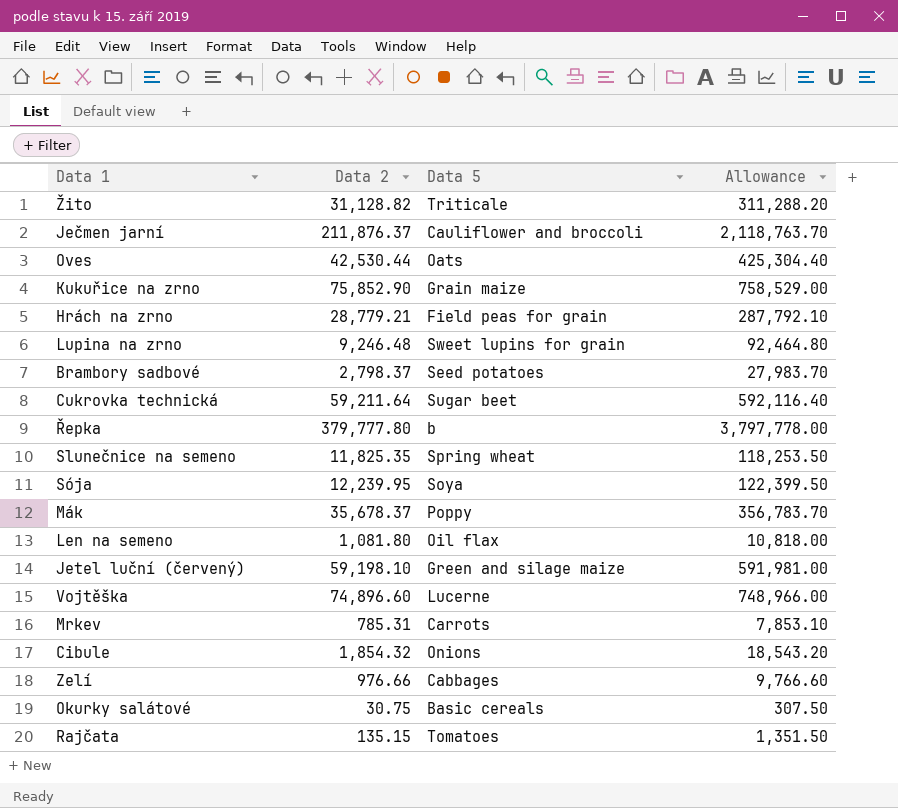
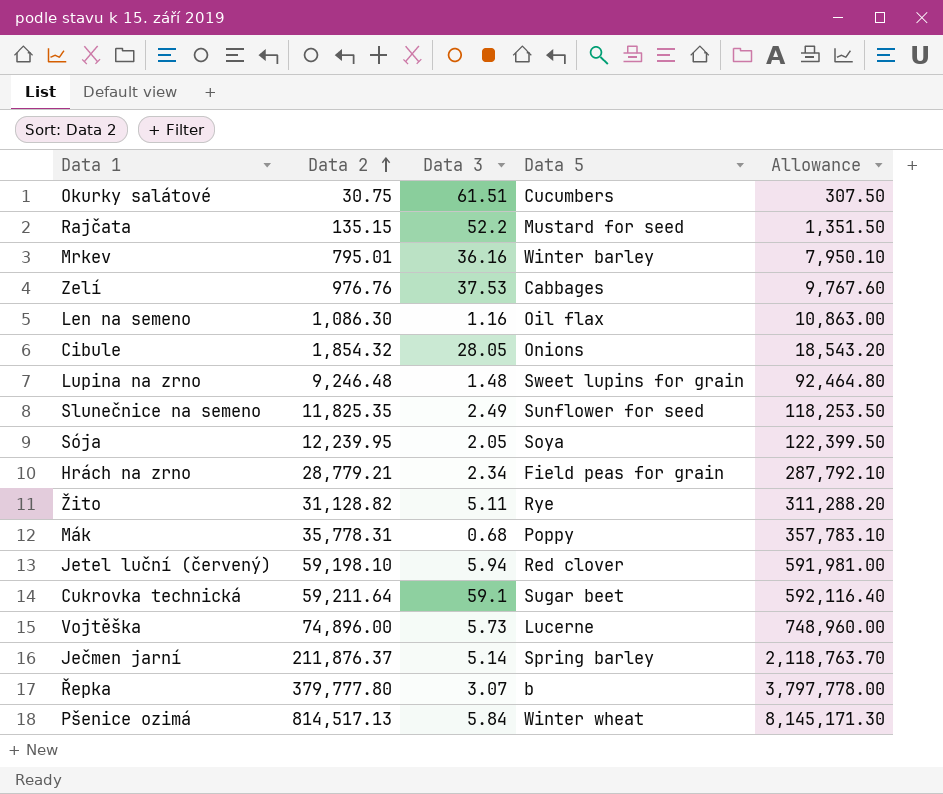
row order: none -> Data 2 ascending
column Data 3 | position: none -> 3
row Oves: 42,530.44 | Oats | 425,304.40 -> none
row Kukuřice na zrno: 75,852.90 | Grain maize | 758,529.00 -> none
row Brambory sadbové: 2,798.37 | Seed potatoes | 27,983.70 -> none
Okurky salátové | Data 5: Basic cereals -> Cucumbers
Rajčata | Data 5: Tomatoes -> Mustard for seed
Mrkev | Data 2: 785.31 -> 795.01
Mrkev | Data 5: Carrots -> Winter barley
Mrkev | Allowance: 7,853.10 -> 7,950.10
Zelí | Data 2: 976.66 -> 976.76
Zelí | Allowance: 9,766.60 -> 9,767.60
Len na semeno | Data 2: 1,081.80 -> 1,086.30
Len na semeno | Allowance: 10,818.00 -> 10,863.00
Slunečnice na semeno | Data 5: Spring wheat -> Sunflower for seed
Žito | Data 5: Triticale -> Rye
Mák | Data 2: 35,678.37 -> 35,778.31
Mák | Allowance: 356,783.70 -> 357,783.10
Jetel luční (červený) | Data 5: Green and silage maize -> Red clover
Vojtěška | Data 2: 74,896.60 -> 74,896.00
Vojtěška | Allowance: 748,966.00 -> 748,960.00
Ječmen jarní | Data 5: Cauliflower and broccoli -> Spring barley
row Pšenice ozimá: none -> 814,517.13 | 5.84 | Winter wheat | 8,145,171.30

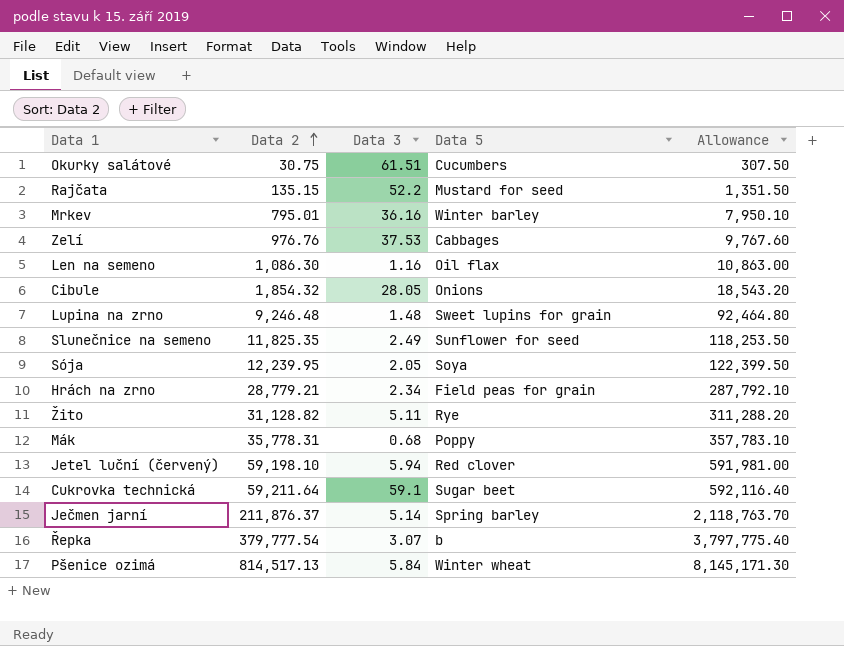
row Vojtěška: 74,896.00 | 5.73 | Lucerne | 748,960.00 -> none
Řepka | Data 2: 379,777.80 -> 379,777.54
Řepka | Allowance: 3,797,778.00 -> 3,797,775.40

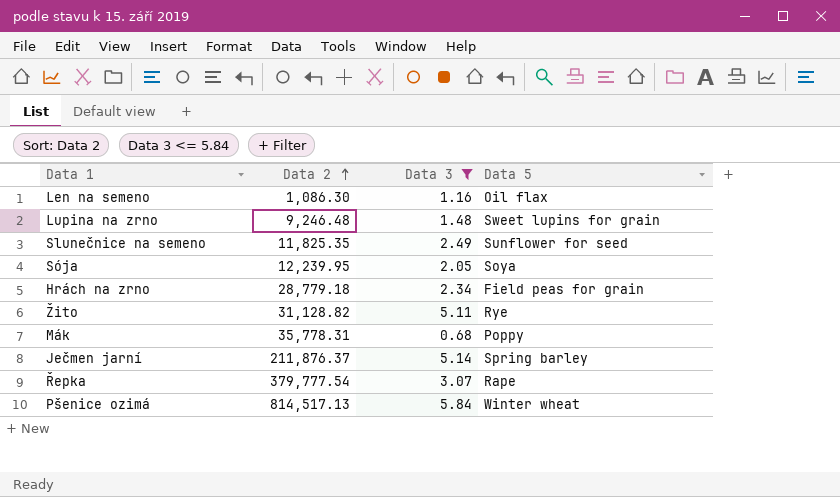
filter: none -> Data 3 <= 5.84
column Allowance | formula: [Data 2] * 10 -> none
Hrách na zrno | Data 2: 28,779.21 -> 28,779.18
Řepka | Data 5: b -> Rape

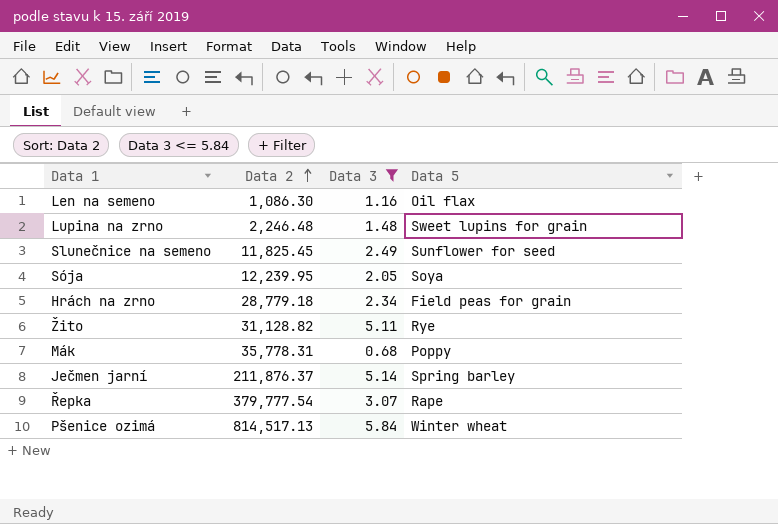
Lupina na zrno | Data 2: 9,246.48 -> 2,246.48
Slunečnice na semeno | Data 2: 11,825.35 -> 11,825.45

